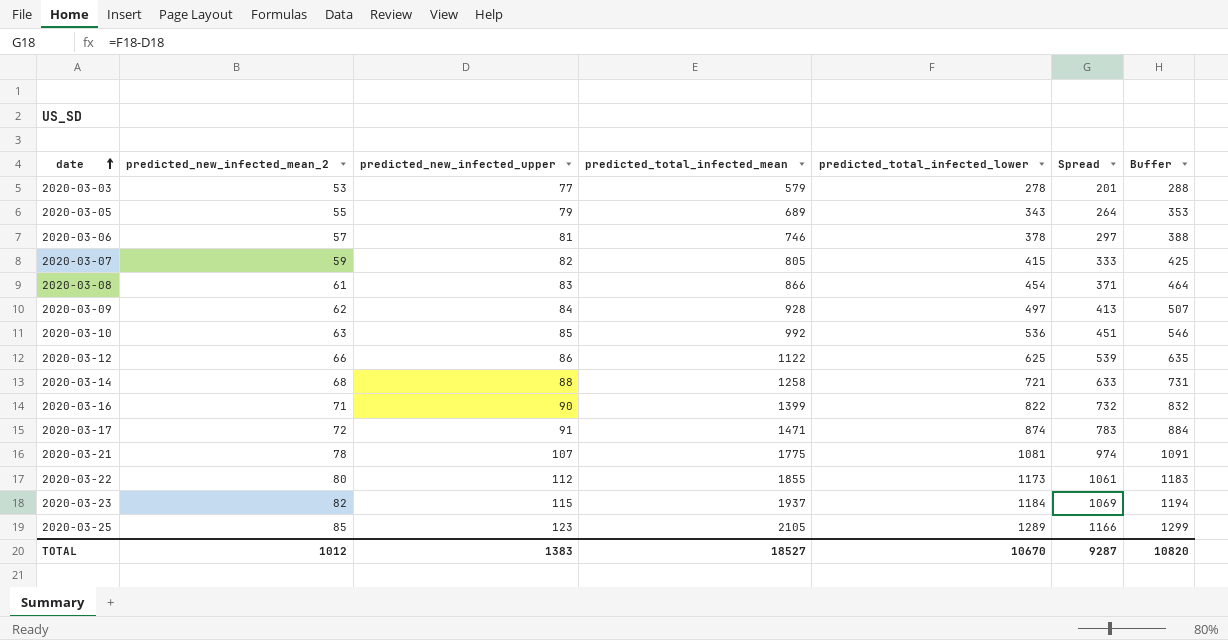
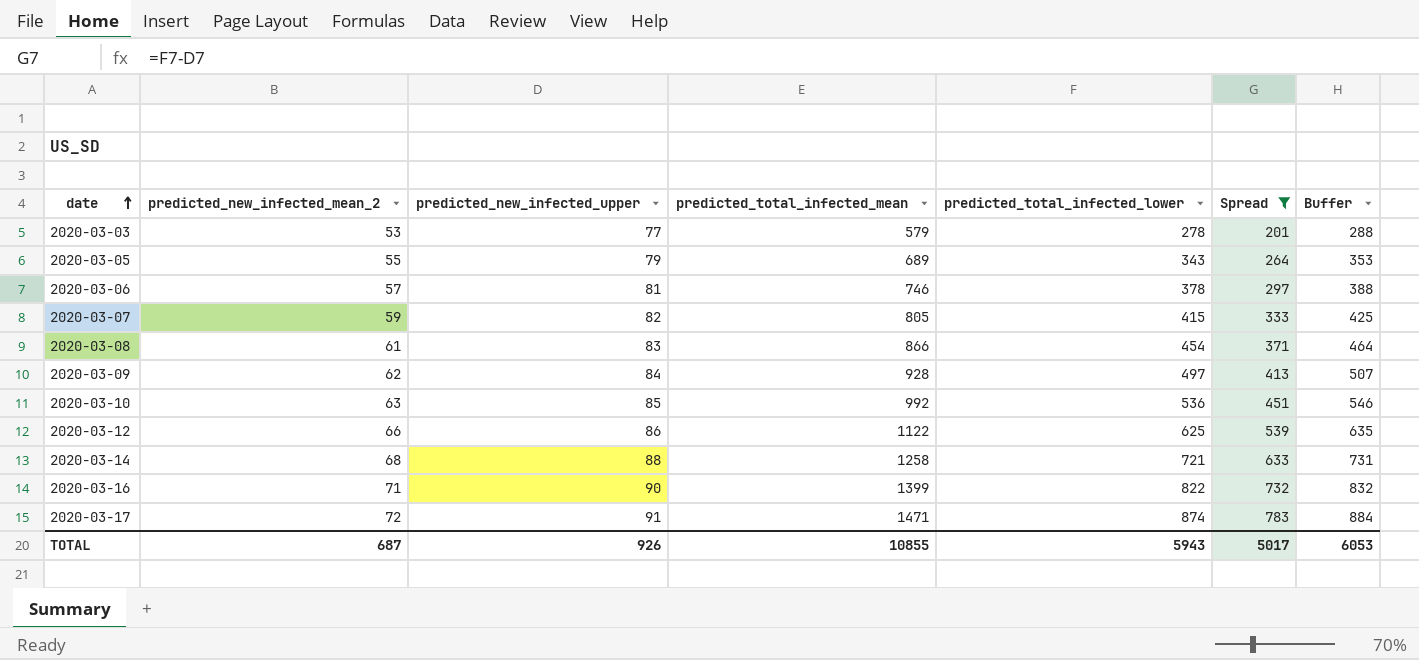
filter: none -> Spread <= 783
TOTAL | predicted_new_infected_mean_2: 1012 -> 687
TOTAL | predicted_new_infected_upper: 1383 -> 926
TOTAL | predicted_total_infected_mean: 18527 -> 10855
TOTAL | predicted_total_infected_lower: 10670 -> 5943
TOTAL | Spread: 9287 -> 5017
TOTAL | Buffer: 10820 -> 6053

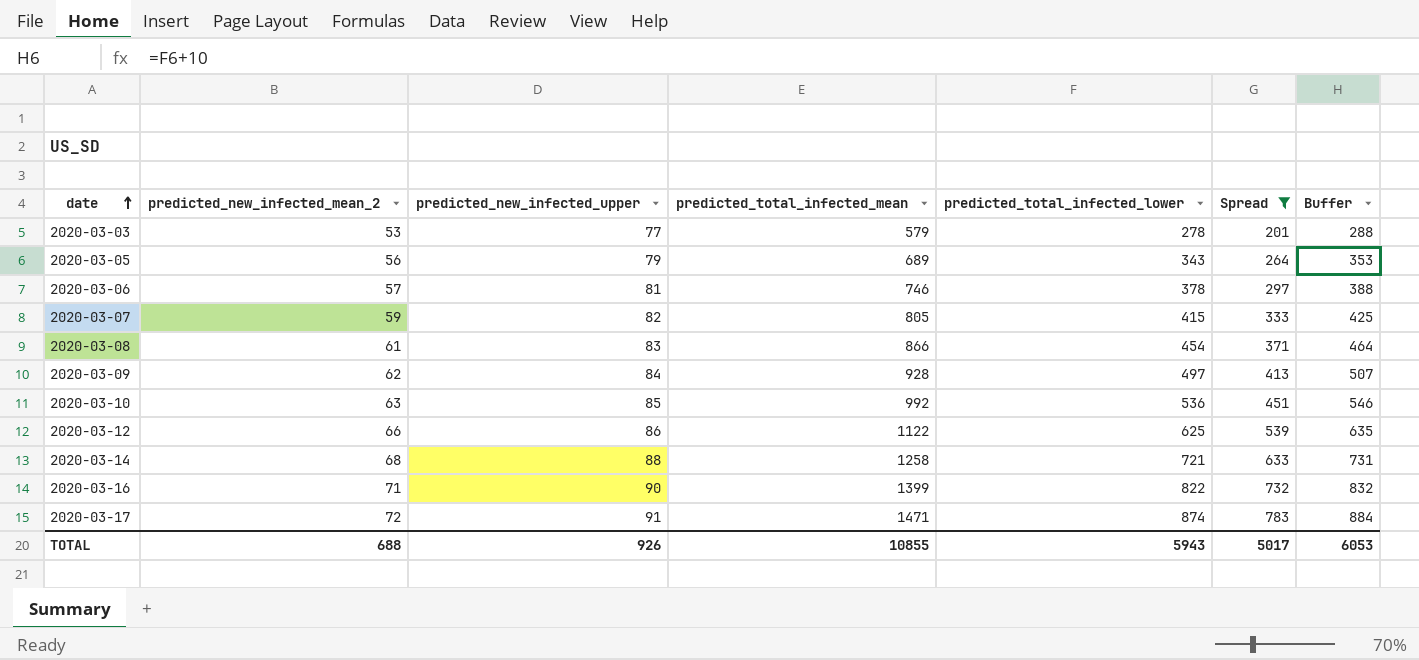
2020-03-05 | predicted_new_infected_mean_2: 55 -> 56
TOTAL | predicted_new_infected_mean_2: 687 -> 688

